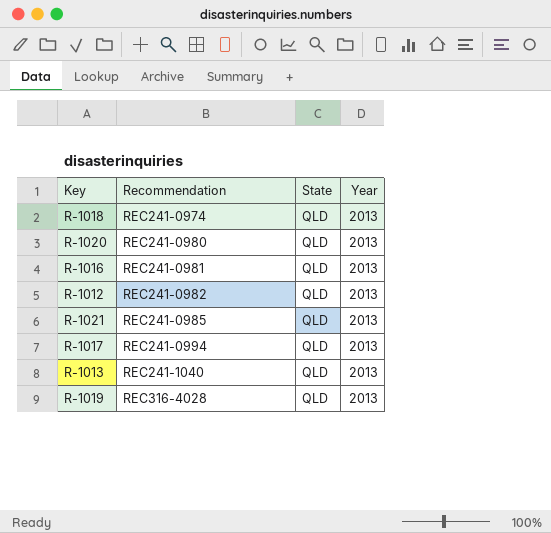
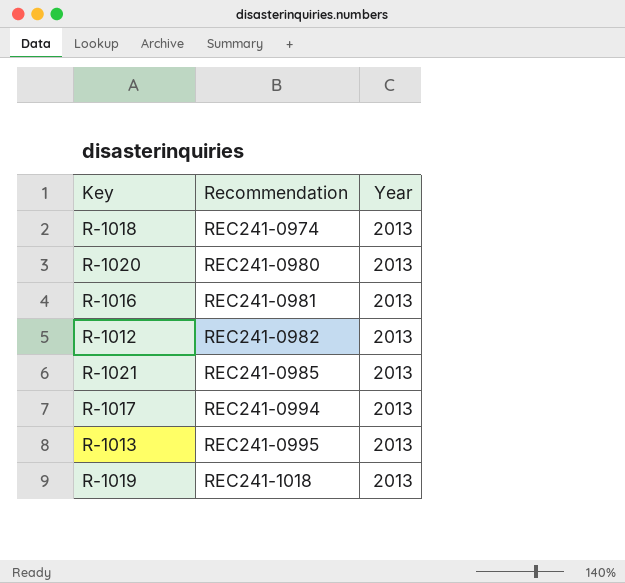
column State | position: 3 -> none
R-1013 | Recommendation: REC241-1040 -> REC241-0995
R-1019 | Recommendation: REC316-4028 -> REC241-1018

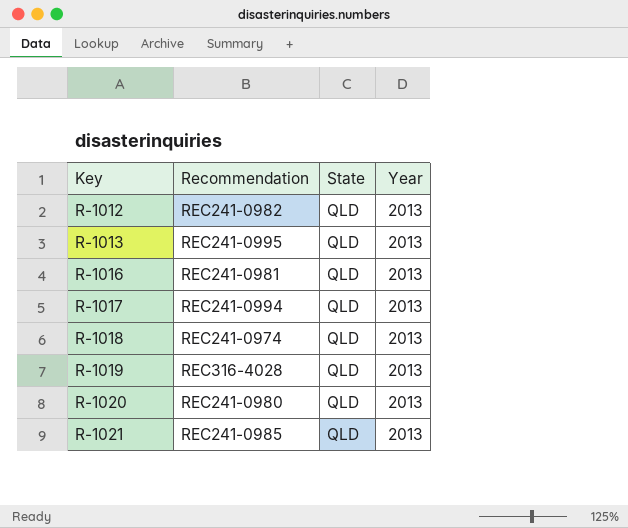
row order: Recommendation ascending -> Key ascending
column State | position: none -> 3
R-1019 | Recommendation: REC241-1018 -> REC316-4028

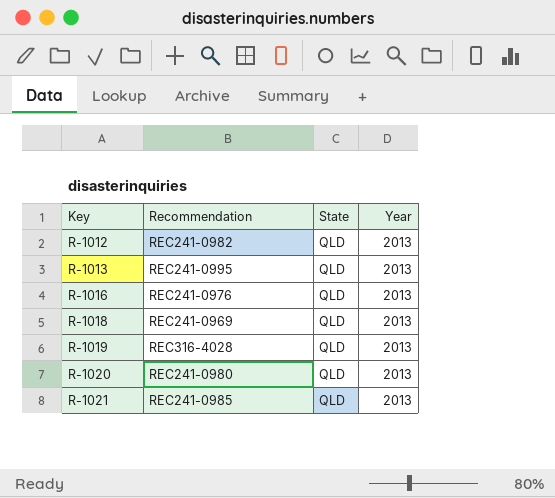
row R-1017: REC241-0994 | QLD | 2013 -> none
R-1016 | Recommendation: REC241-0981 -> REC241-0976
R-1018 | Recommendation: REC241-0974 -> REC241-0969

